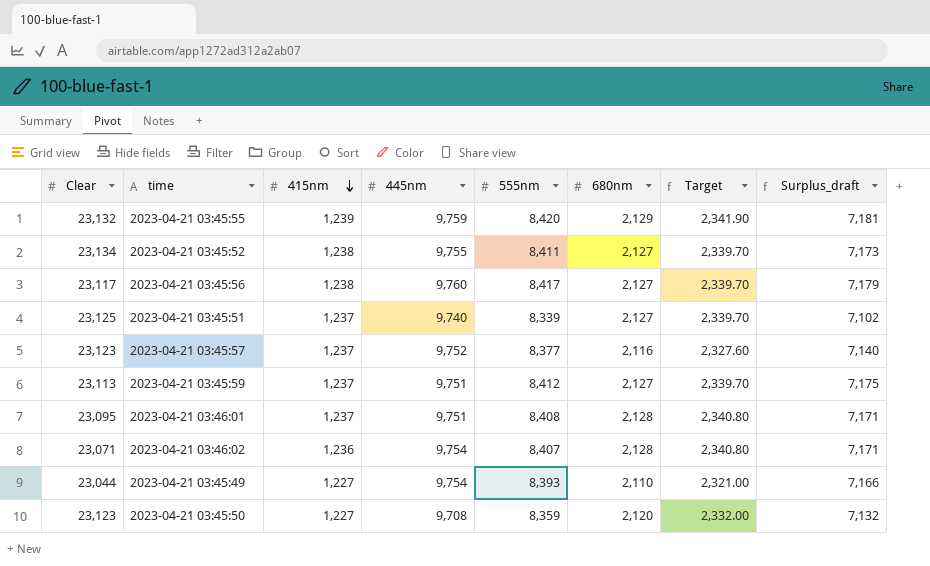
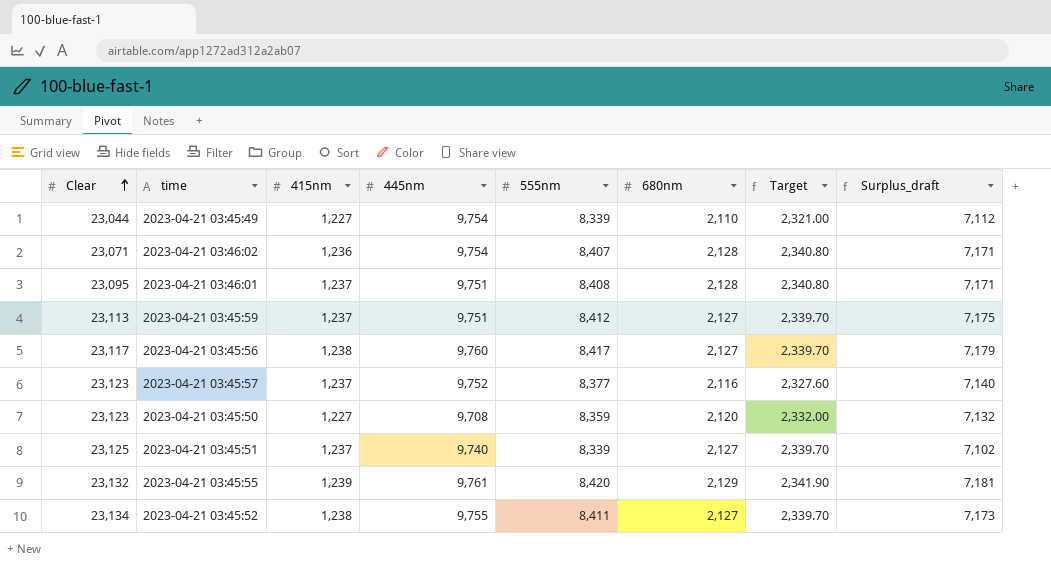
row order: 415nm descending -> Clear ascending
2023-04-21 03:45:49 | 555nm: 8,393 -> 8,339
2023-04-21 03:45:49 | Surplus_draft: 7,166 -> 7,112
2023-04-21 03:45:55 | 445nm: 9,759 -> 9,761

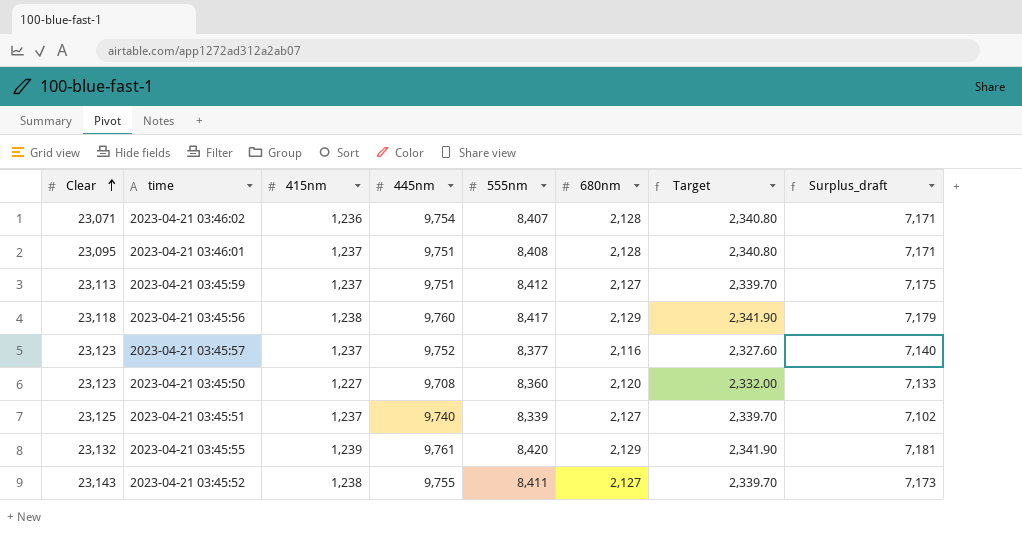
row 2023-04-21 03:45:49: 23,044 | 1,227 | 9,754 | 8,339 | 2,110 | 2,321.00 | 7,112 -> none
2023-04-21 03:45:56 | Clear: 23,117 -> 23,118
2023-04-21 03:45:56 | 680nm: 2,127 -> 2,129
2023-04-21 03:45:56 | Target: 2,339.70 -> 2,341.90
2023-04-21 03:45:50 | 555nm: 8,359 -> 8,360
2023-04-21 03:45:50 | Surplus_draft: 7,132 -> 7,133
2023-04-21 03:45:52 | Clear: 23,134 -> 23,143

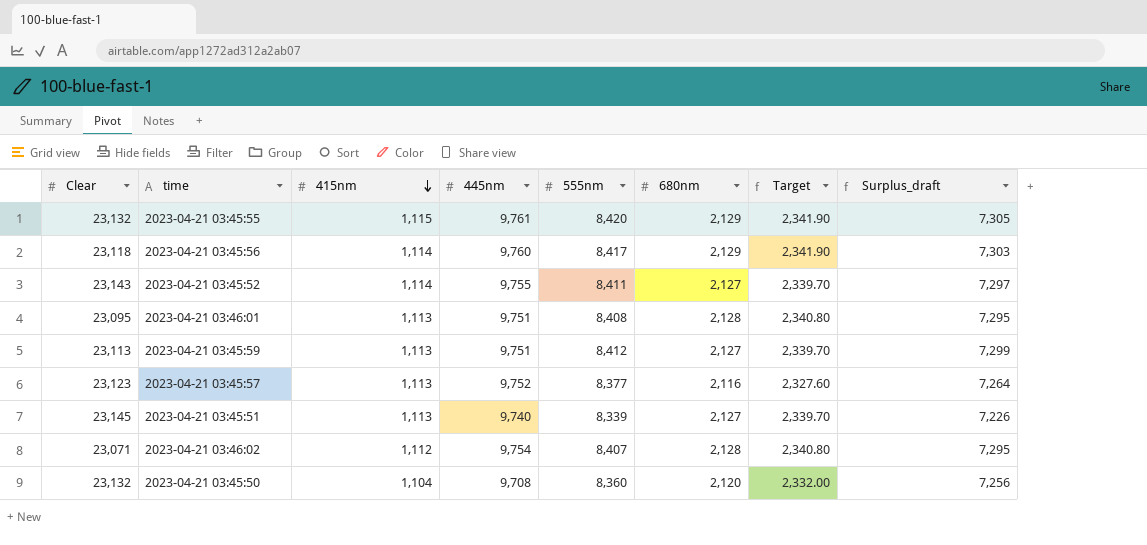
row order: Clear ascending -> 415nm descending
2023-04-21 03:45:55 | 415nm: 1,239 -> 1,115
2023-04-21 03:45:55 | Surplus_draft: 7,181 -> 7,305
2023-04-21 03:45:56 | 415nm: 1,238 -> 1,114
2023-04-21 03:45:56 | Surplus_draft: 7,179 -> 7,303
2023-04-21 03:45:52 | 415nm: 1,238 -> 1,114
2023-04-21 03:45:52 | Surplus_draft: 7,173 -> 7,297
2023-04-21 03:46:01 | 415nm: 1,237 -> 1,113
2023-04-21 03:46:01 | Surplus_draft: 7,171 -> 7,295
2023-04-21 03:45:59 | 415nm: 1,237 -> 1,113
2023-04-21 03:45:59 | Surplus_draft: 7,175 -> 7,299
2023-04-21 03:45:57 | 415nm: 1,237 -> 1,113
2023-04-21 03:45:57 | Surplus_draft: 7,140 -> 7,264
2023-04-21 03:45:51 | Clear: 23,125 -> 23,145
2023-04-21 03:45:51 | 415nm: 1,237 -> 1,113
2023-04-21 03:45:51 | Surplus_draft: 7,102 -> 7,226
2023-04-21 03:46:02 | 415nm: 1,236 -> 1,112
2023-04-21 03:46:02 | Surplus_draft: 7,171 -> 7,295
2023-04-21 03:45:50 | Clear: 23,123 -> 23,132
2023-04-21 03:45:50 | 415nm: 1,227 -> 1,104
2023-04-21 03:45:50 | Surplus_draft: 7,133 -> 7,256

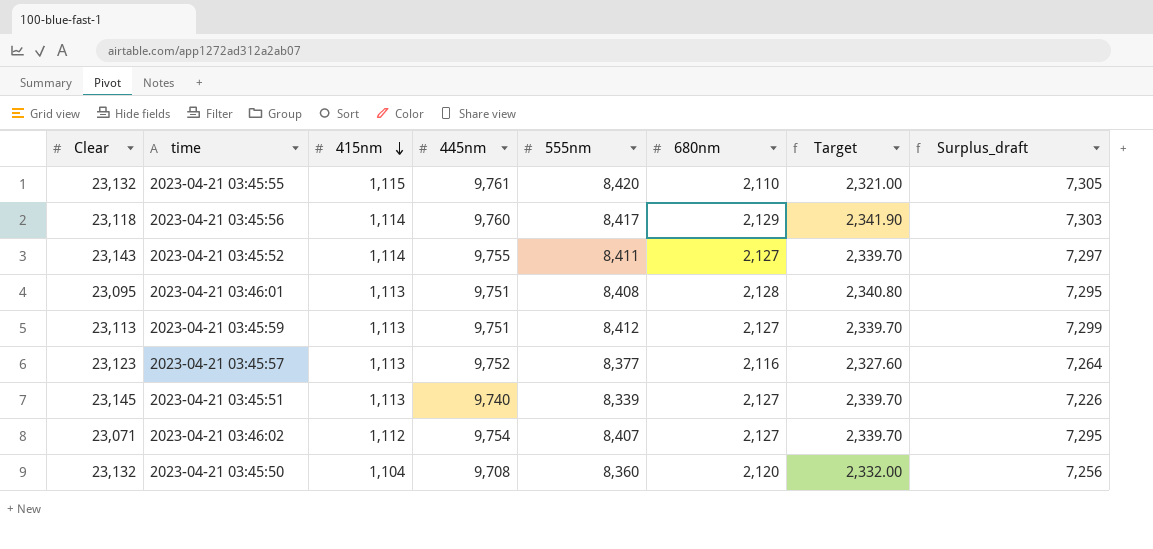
2023-04-21 03:45:55 | 680nm: 2,129 -> 2,110
2023-04-21 03:45:55 | Target: 2,341.90 -> 2,321.00
2023-04-21 03:46:02 | 680nm: 2,128 -> 2,127
2023-04-21 03:46:02 | Target: 2,340.80 -> 2,339.70

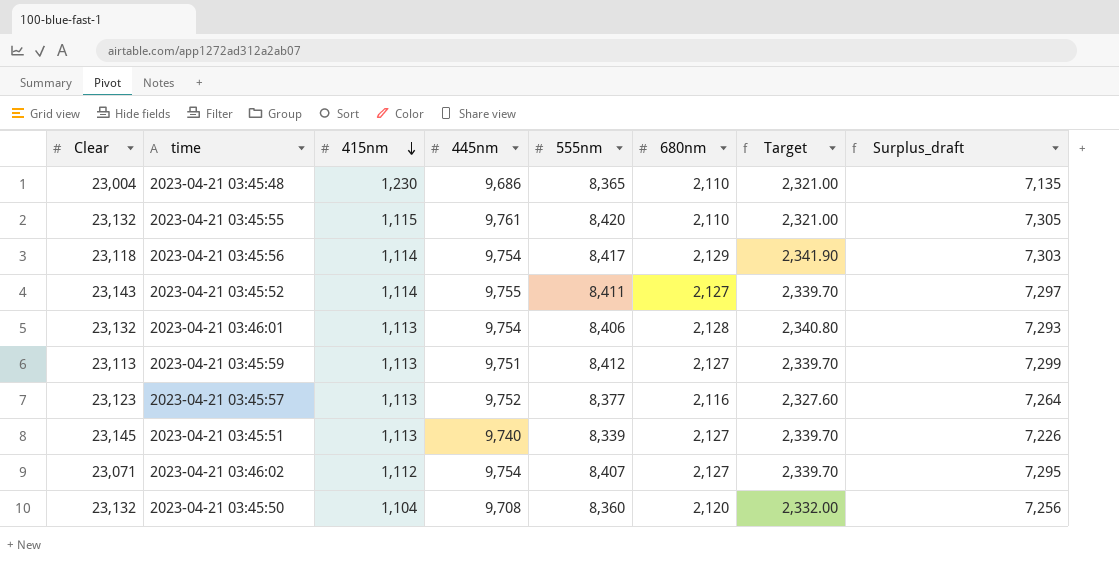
row 2023-04-21 03:45:48: none -> 23,004 | 1,230 | 9,686 | 8,365 | 2,110 | 2,321.00 | 7,135
2023-04-21 03:45:56 | 445nm: 9,760 -> 9,754
2023-04-21 03:46:01 | Clear: 23,095 -> 23,132
2023-04-21 03:46:01 | 445nm: 9,751 -> 9,754
2023-04-21 03:46:01 | 555nm: 8,408 -> 8,406
2023-04-21 03:46:01 | Surplus_draft: 7,295 -> 7,293

